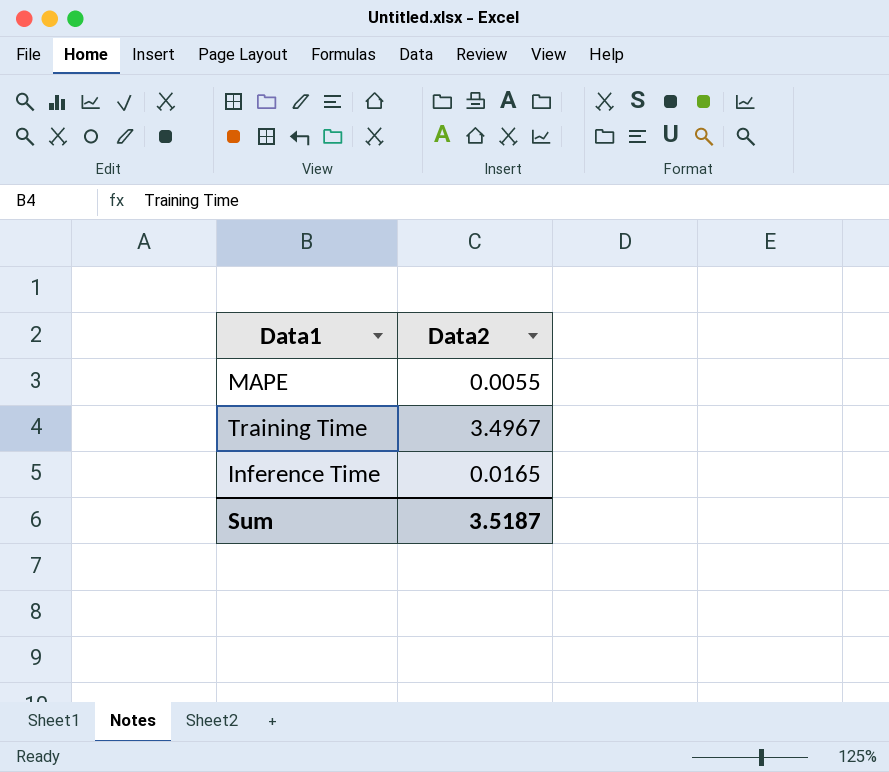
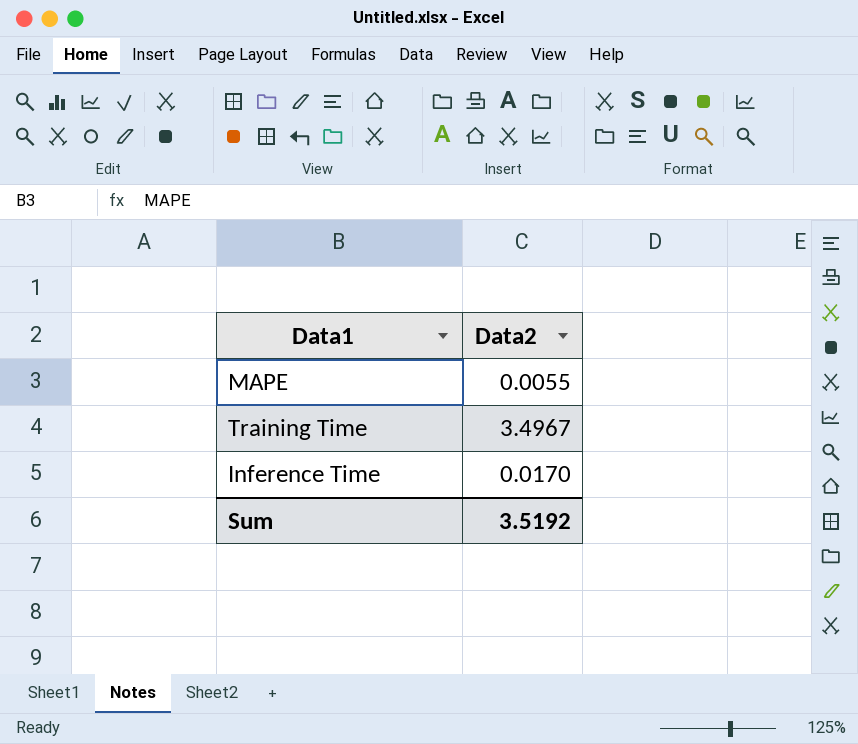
Inference Time | Data2: 0.0165 -> 0.0170
Sum | Data2: 3.5187 -> 3.5192

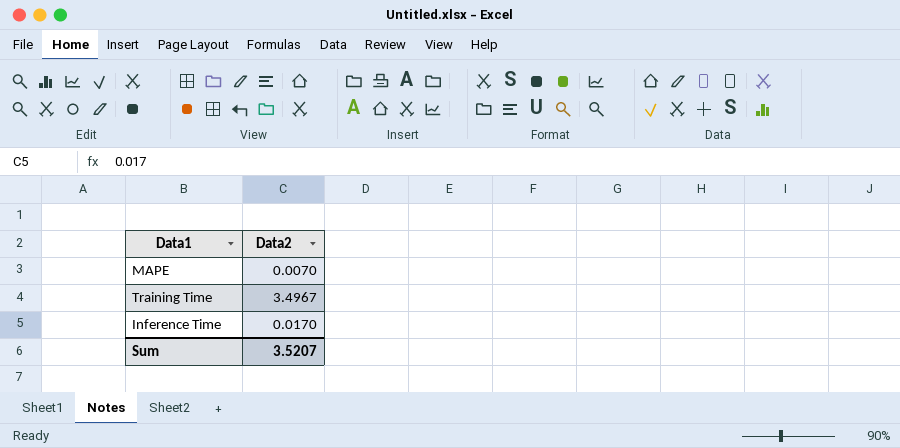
MAPE | Data2: 0.0055 -> 0.0070
Sum | Data2: 3.5192 -> 3.5207

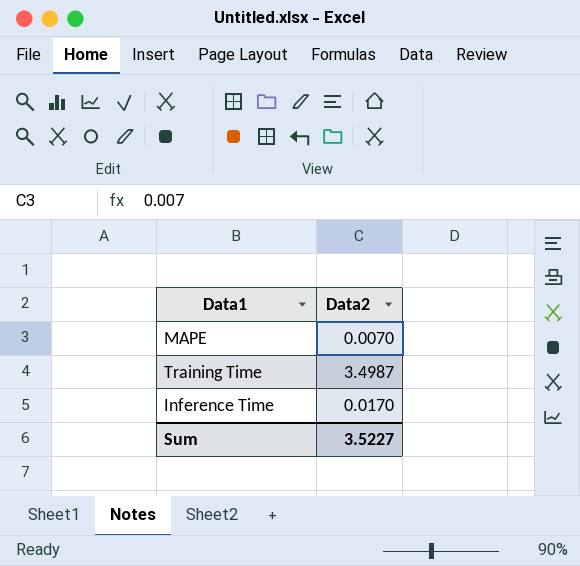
Training Time | Data2: 3.4967 -> 3.4987
Sum | Data2: 3.5207 -> 3.5227

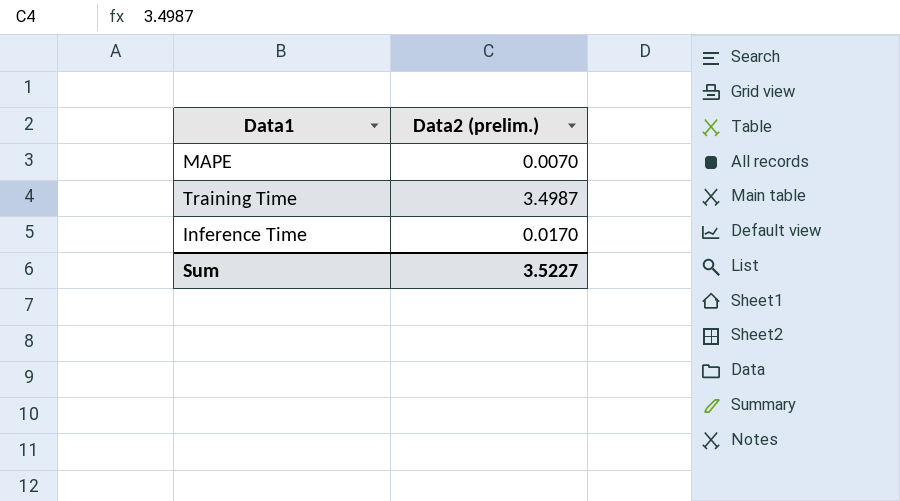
column name: Data2 -> Data2 (prelim.)

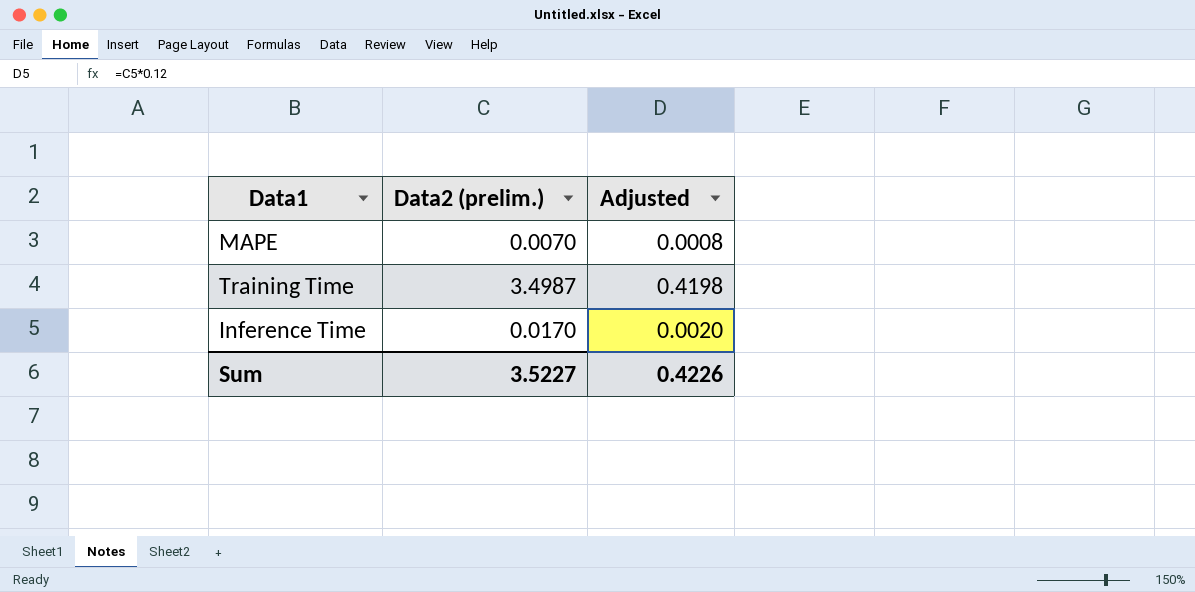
column Adjusted | formula: none -> [Data2 (prelim.)] * 0.12

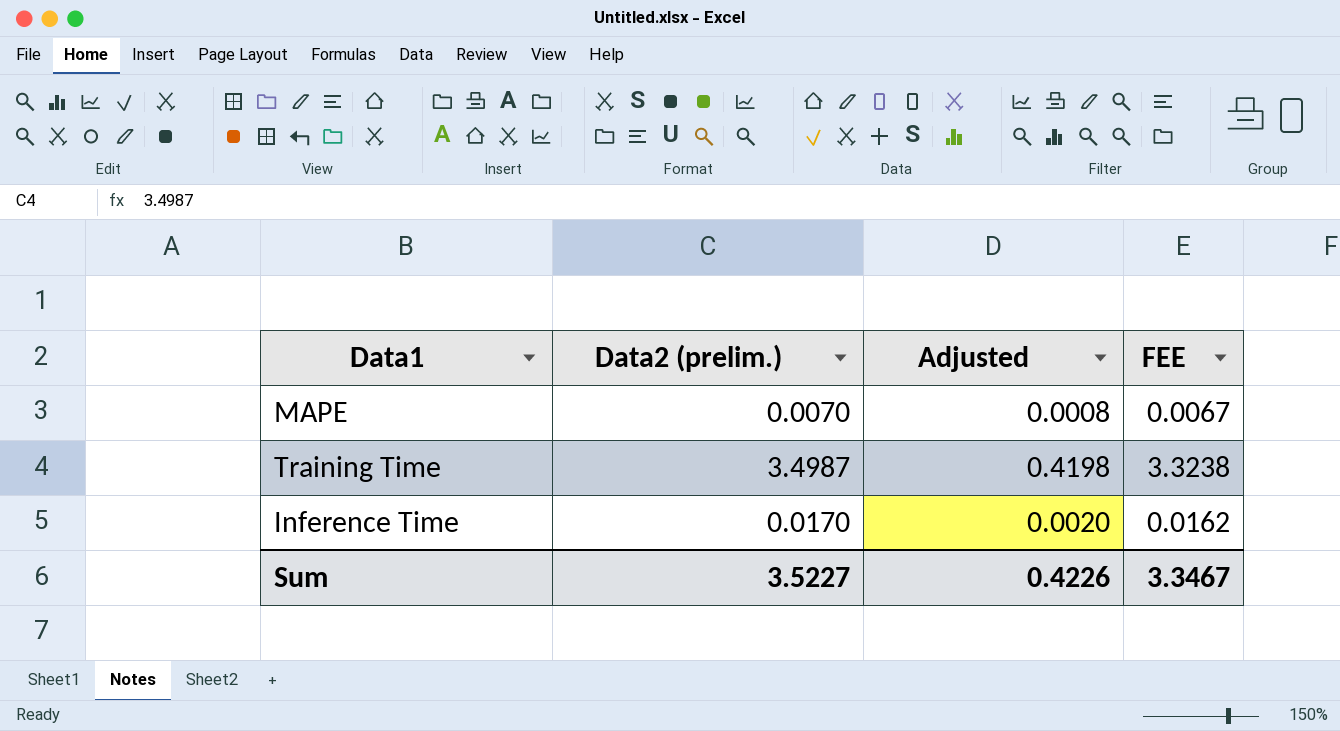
column FEE | formula: none -> [Data2 (prelim.)] * 0.95

